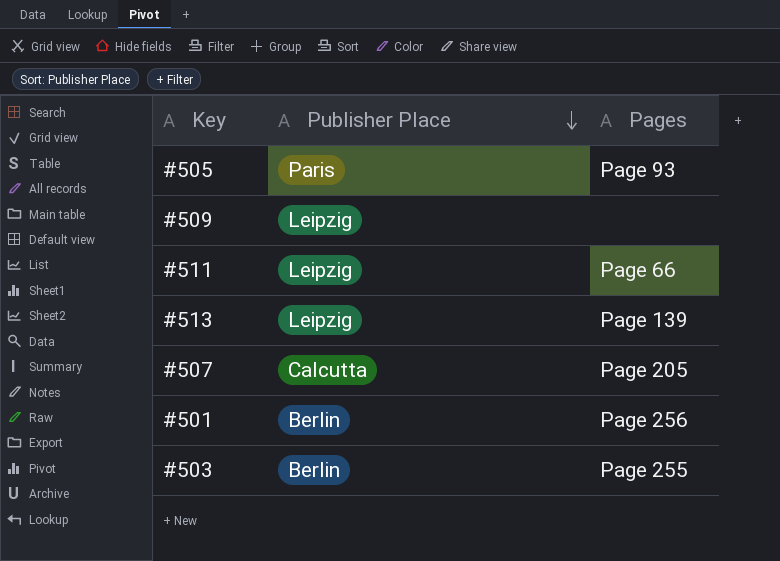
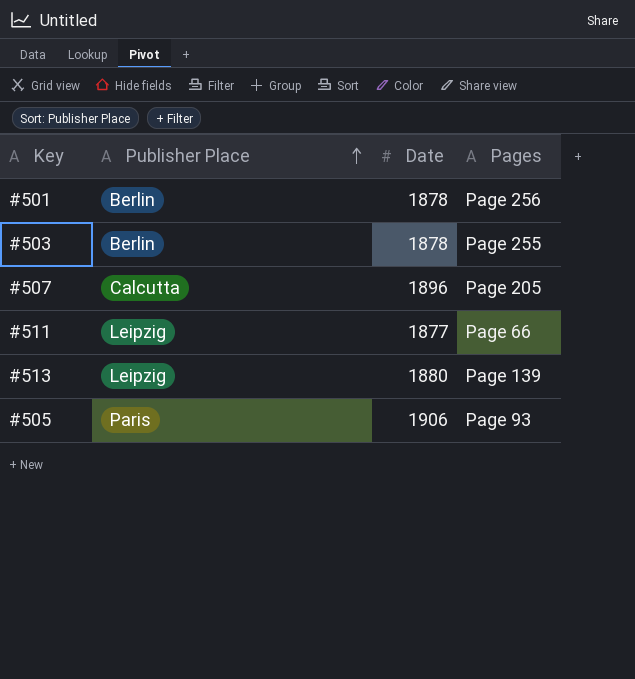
row order: Publisher Place descending -> Publisher Place ascending
column Date | position: none -> 3
row #509: Leipzig | none -> none

